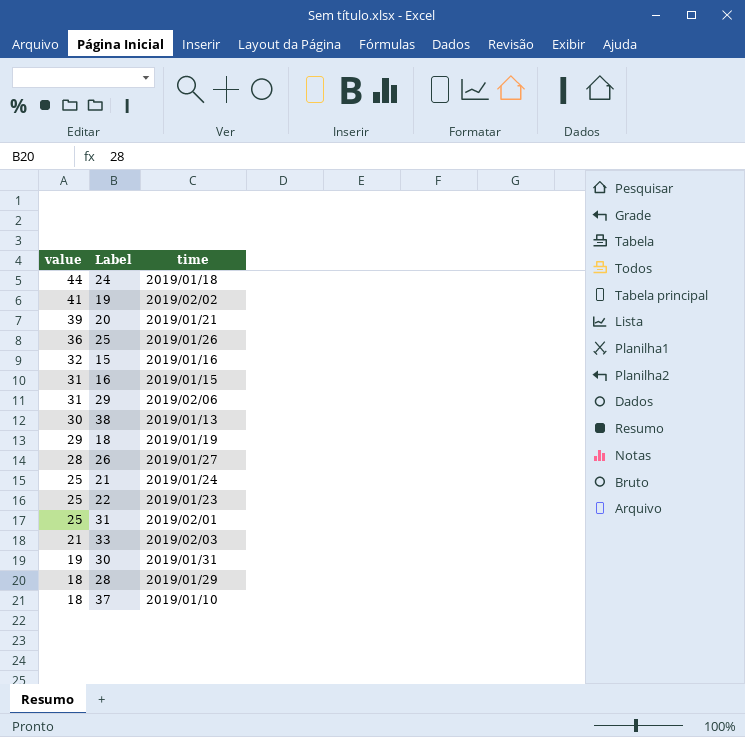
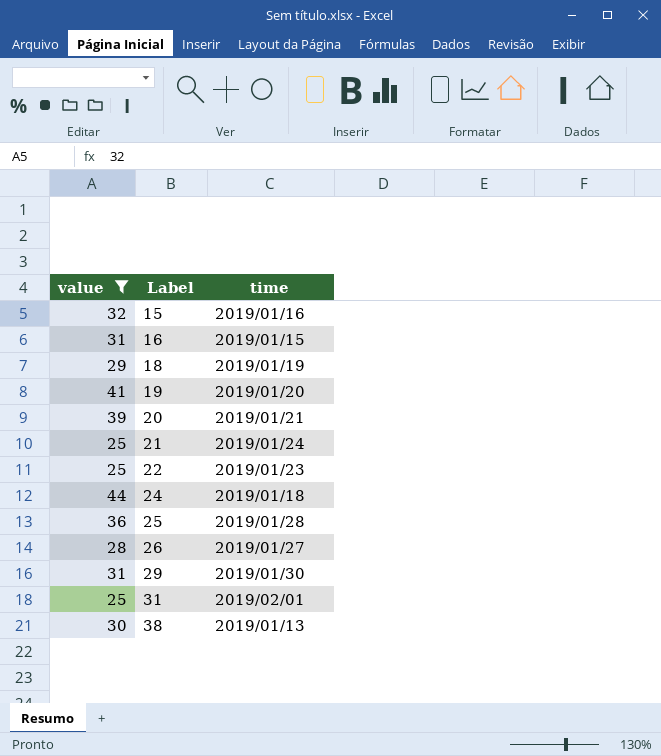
filter: none -> value >= 25
row order: value descending -> Label ascending
19 | time: 2019/02/02 -> 2019/01/20
25 | time: 2019/01/26 -> 2019/01/28
29 | time: 2019/02/06 -> 2019/01/30

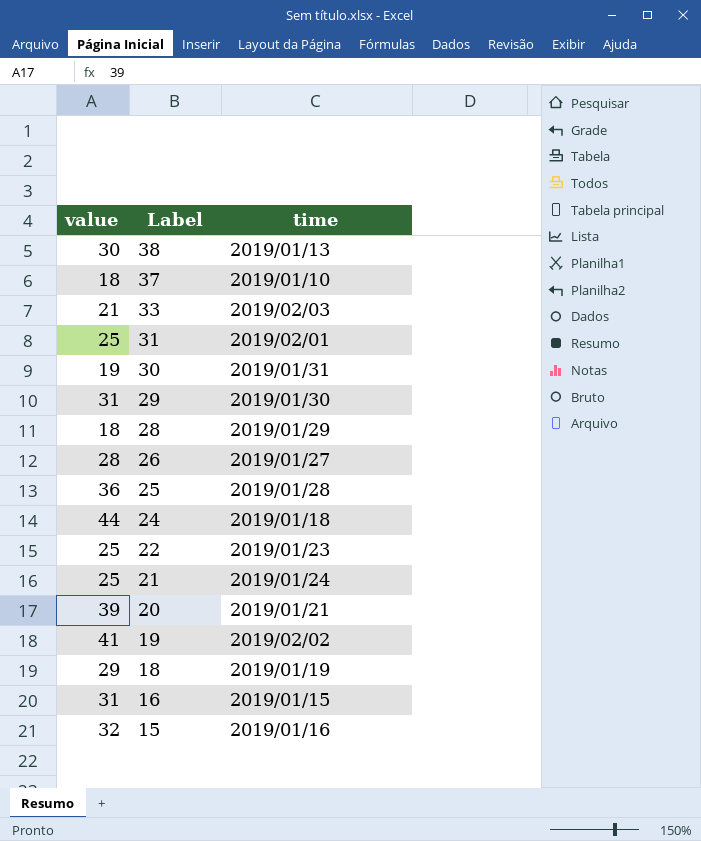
filter: value >= 25 -> none
row order: Label ascending -> Label descending
19 | time: 2019/01/20 -> 2019/02/02

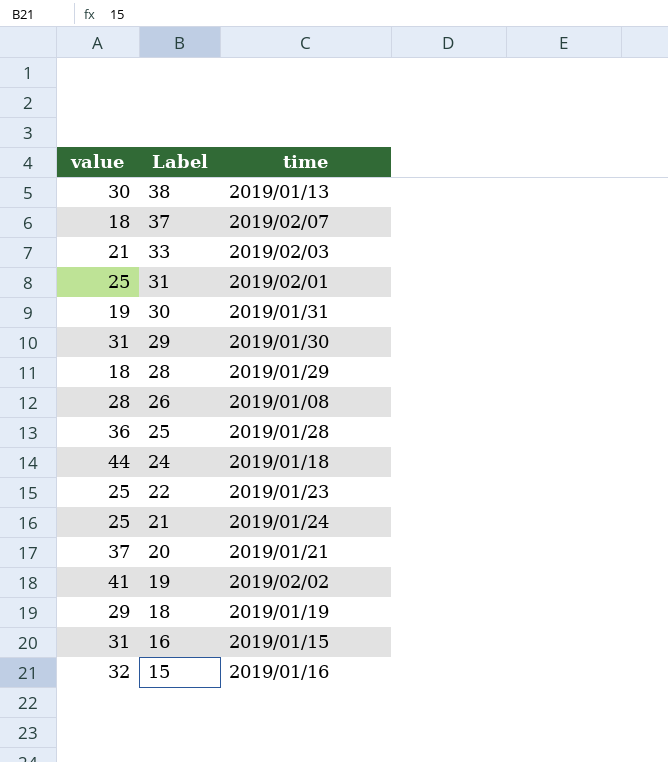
37 | time: 2019/01/10 -> 2019/02/07
26 | time: 2019/01/27 -> 2019/01/08
20 | value: 39 -> 37

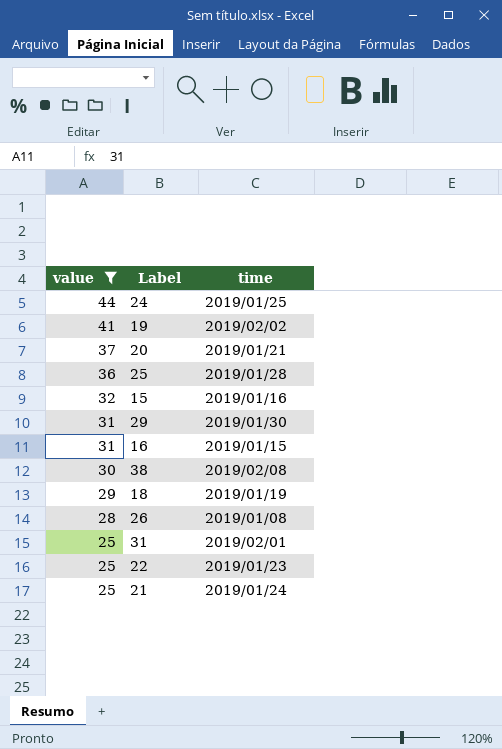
filter: none -> value >= 25
row order: Label descending -> value descending
24 | time: 2019/01/18 -> 2019/01/25
38 | time: 2019/01/13 -> 2019/02/08

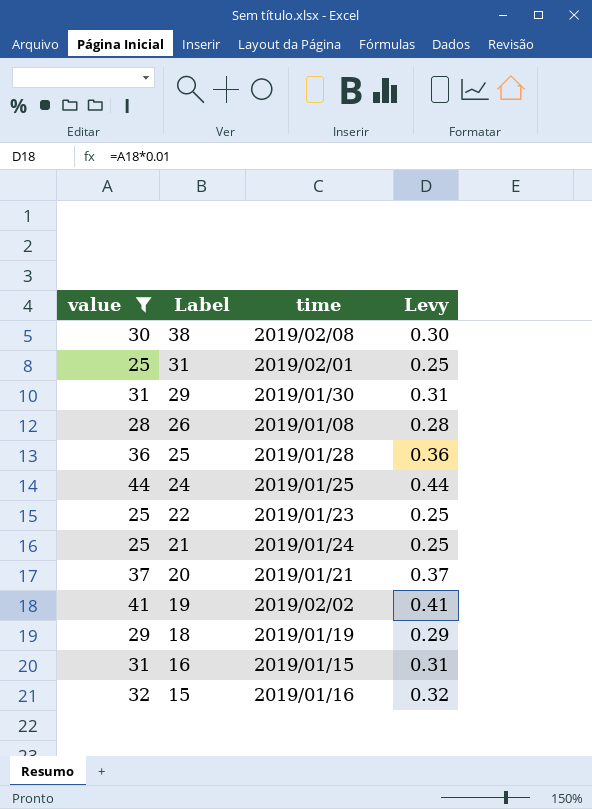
row order: value descending -> Label descending
column Levy | formula: none -> [value] * 0.01

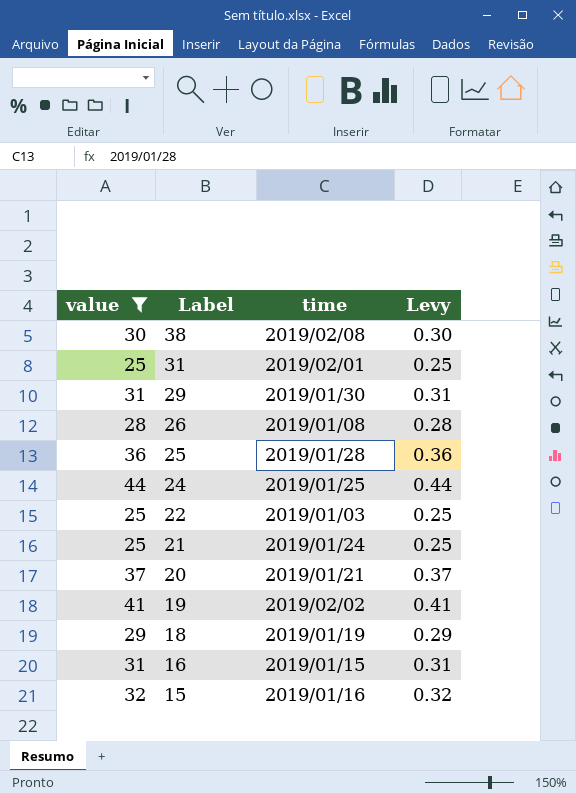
22 | time: 2019/01/23 -> 2019/01/03

